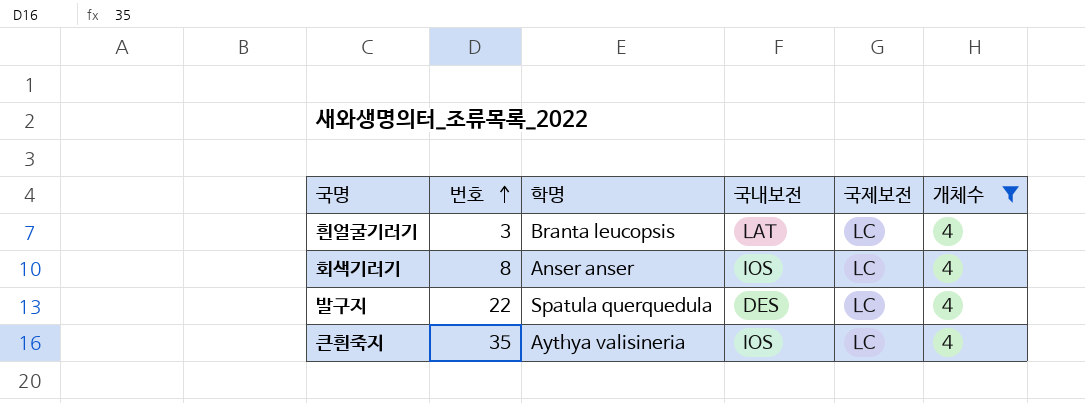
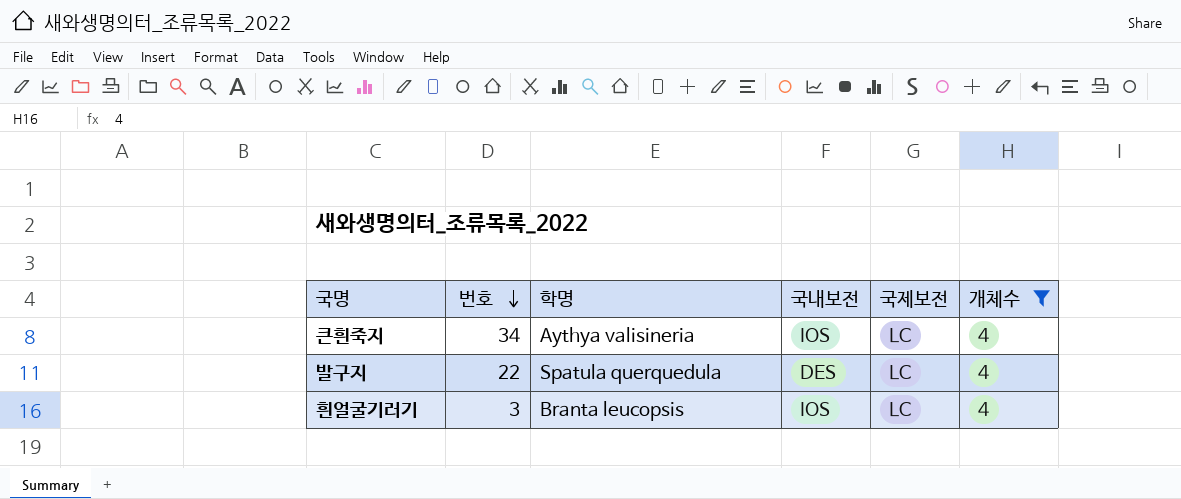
row order: 번호 ascending -> 번호 descending
row 회색기러기: 8 | Anser anser | IOS | LC | 4 -> none
큰흰죽지 | 번호: 35 -> 34
흰얼굴기러기 | 국내보전: LAT -> IOS

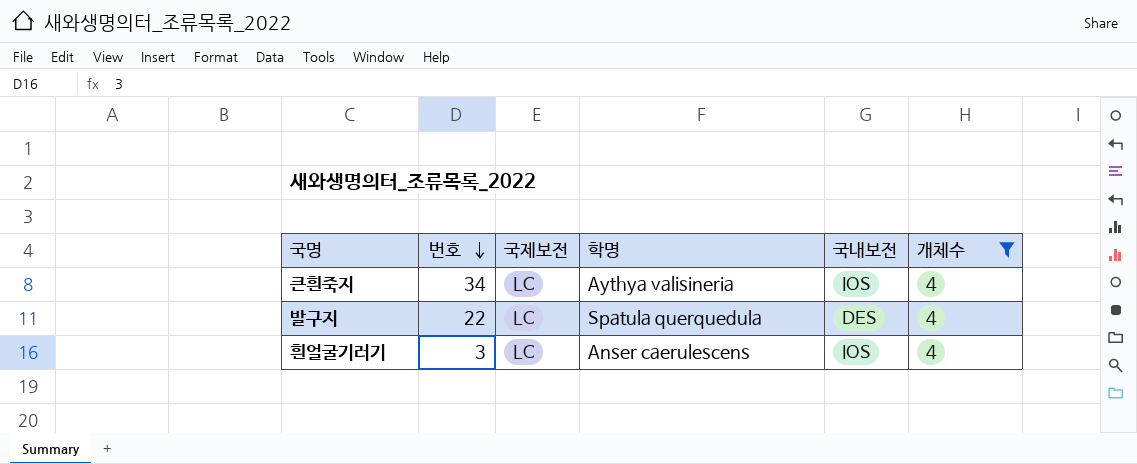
column 국제보전 | position: 5 -> 3
흰얼굴기러기 | 학명: Branta leucopsis -> Anser caerulescens

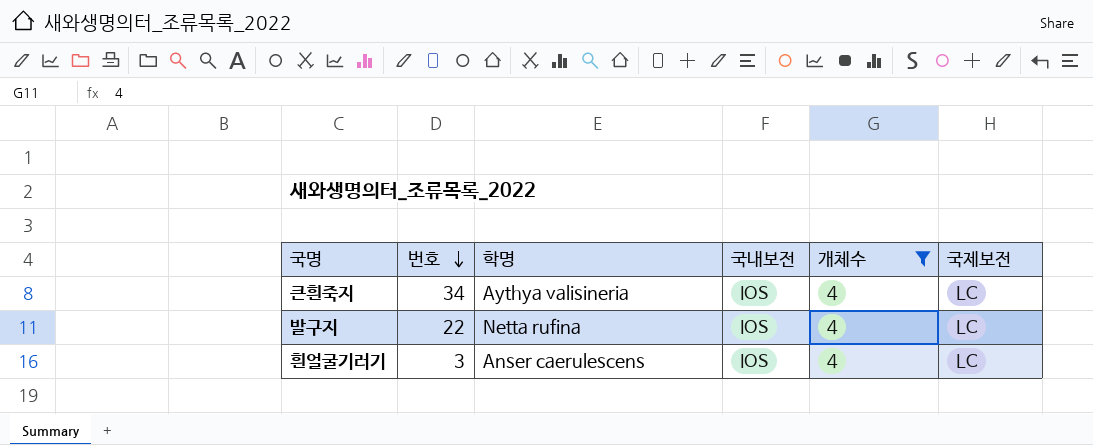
column 국제보전 | position: 3 -> 6
발구지 | 학명: Spatula querquedula -> Netta rufina
발구지 | 국내보전: DES -> IOS

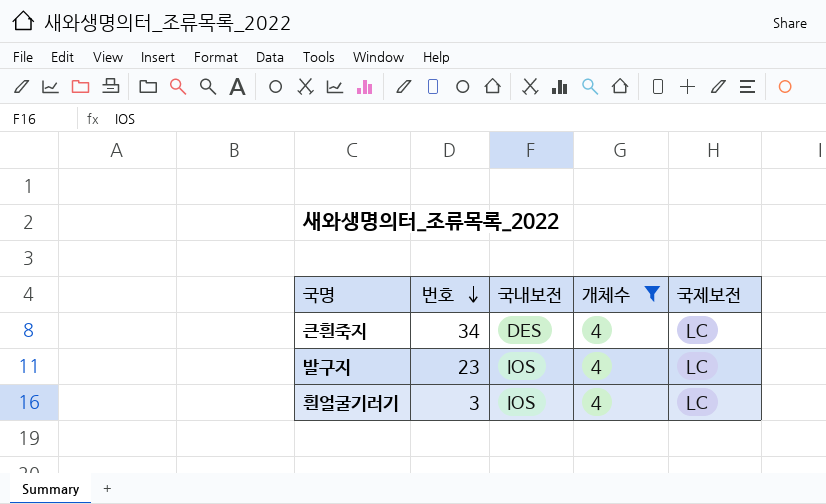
column 학명 | position: 3 -> none
큰흰죽지 | 국내보전: IOS -> DES
발구지 | 번호: 22 -> 23

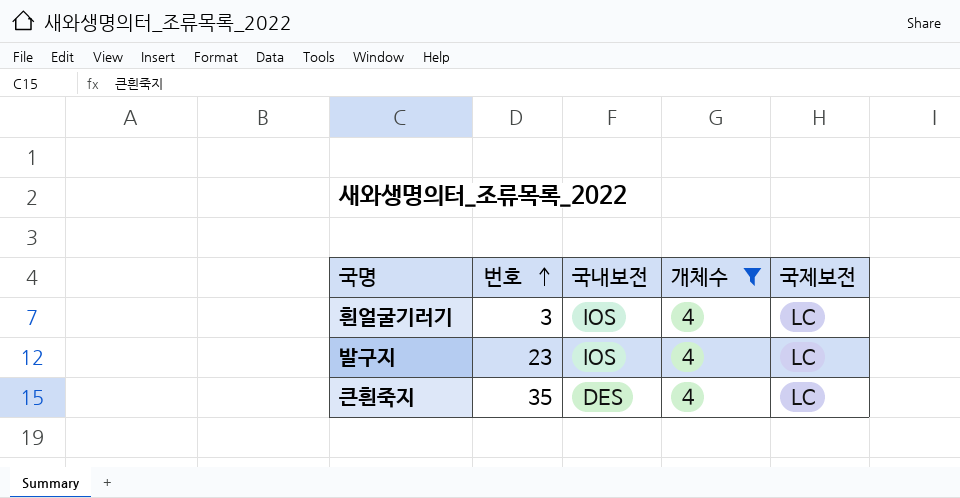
row order: 번호 descending -> 번호 ascending
큰흰죽지 | 번호: 34 -> 35

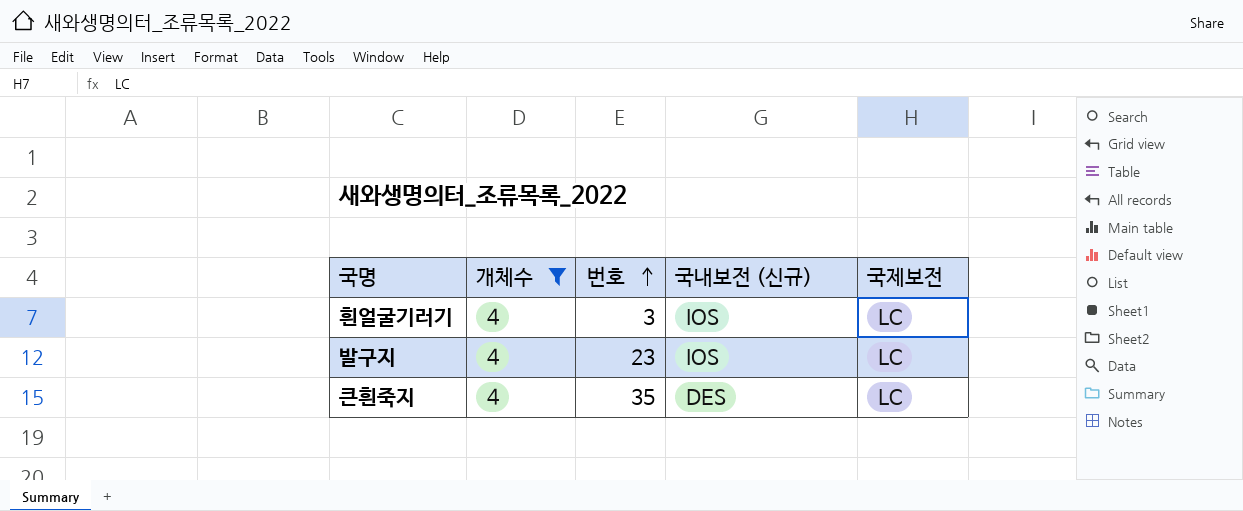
column 개체수 | position: 4 -> 2
column name: 국내보전 -> 국내보전 (신규)

